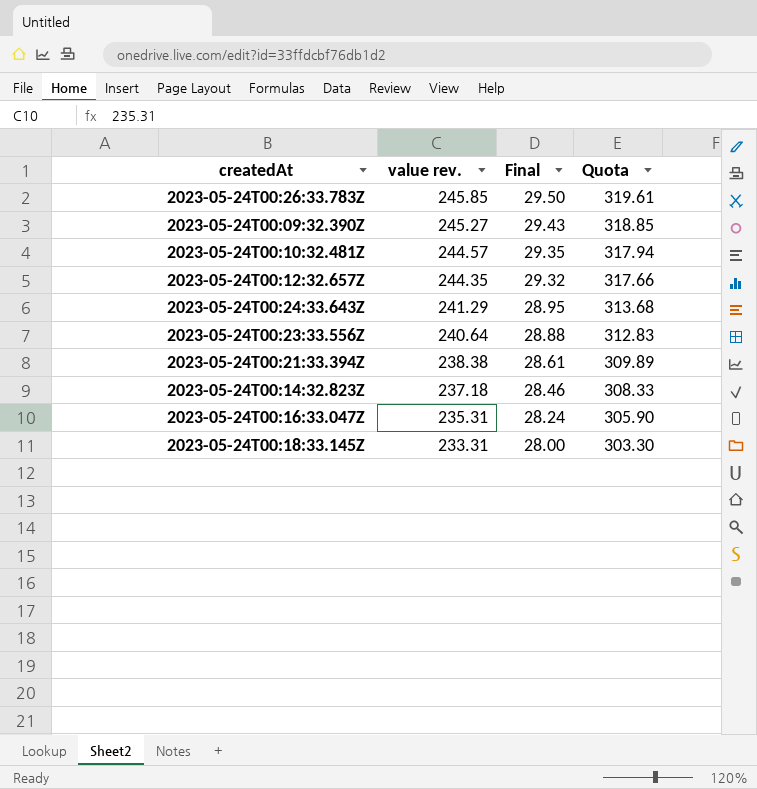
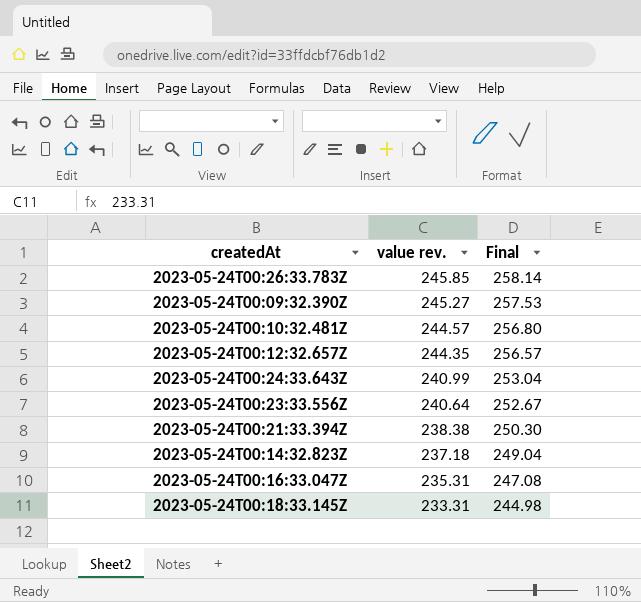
column Quota | formula: [value rev.] * 1.3 -> none
column Final | formula: [value rev.] * 0.12 -> [value rev.] * 1.05
2023-05-24T00:24:33.643Z | value rev.: 241.29 -> 240.99

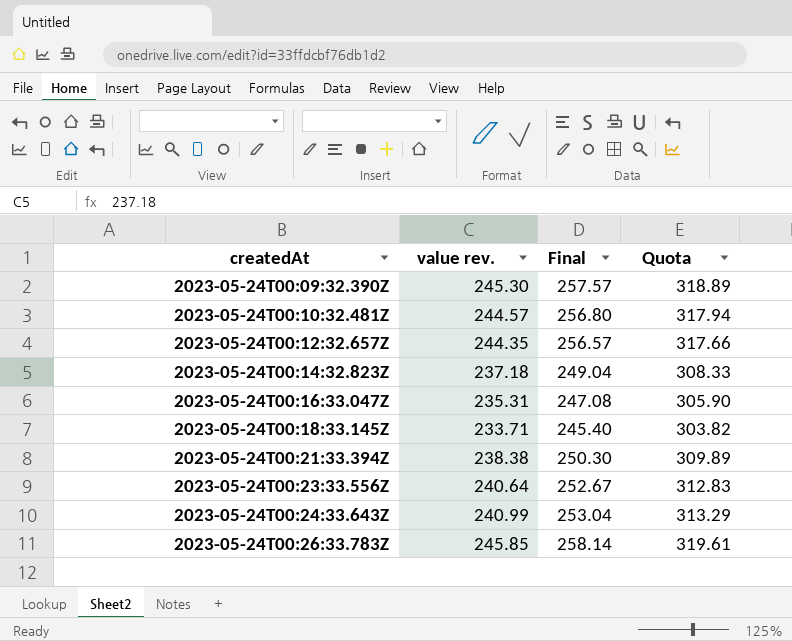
row order: value rev. descending -> createdAt ascending
column Quota | formula: none -> [value rev.] * 1.3
2023-05-24T00:09:32.390Z | value rev.: 245.27 -> 245.30
2023-05-24T00:09:32.390Z | Final: 257.53 -> 257.57
2023-05-24T00:18:33.145Z | value rev.: 233.31 -> 233.71
2023-05-24T00:18:33.145Z | Final: 244.98 -> 245.40

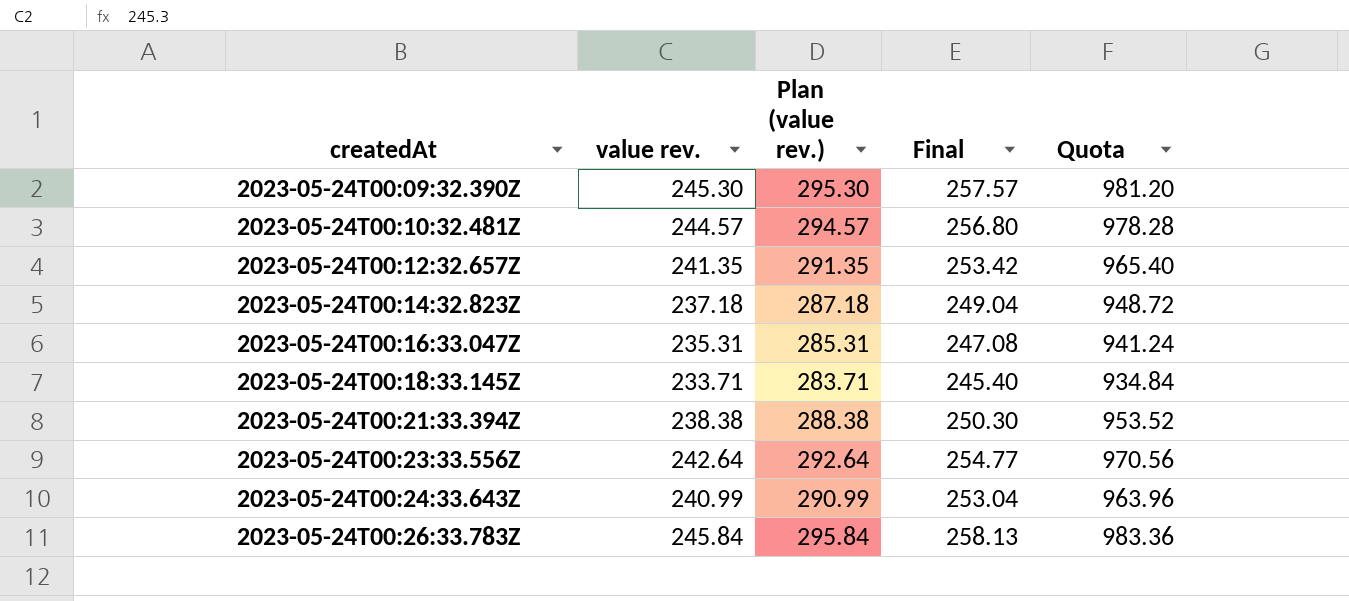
column Plan (value rev.) | formula: none -> [value rev.] + 50
column Quota | formula: [value rev.] * 1.3 -> [value rev.] * 4
2023-05-24T00:12:32.657Z | value rev.: 244.35 -> 241.35
2023-05-24T00:12:32.657Z | Final: 256.57 -> 253.42
2023-05-24T00:23:33.556Z | value rev.: 240.64 -> 242.64
2023-05-24T00:23:33.556Z | Final: 252.67 -> 254.77
2023-05-24T00:26:33.783Z | value rev.: 245.85 -> 245.84
2023-05-24T00:26:33.783Z | Final: 258.14 -> 258.13

